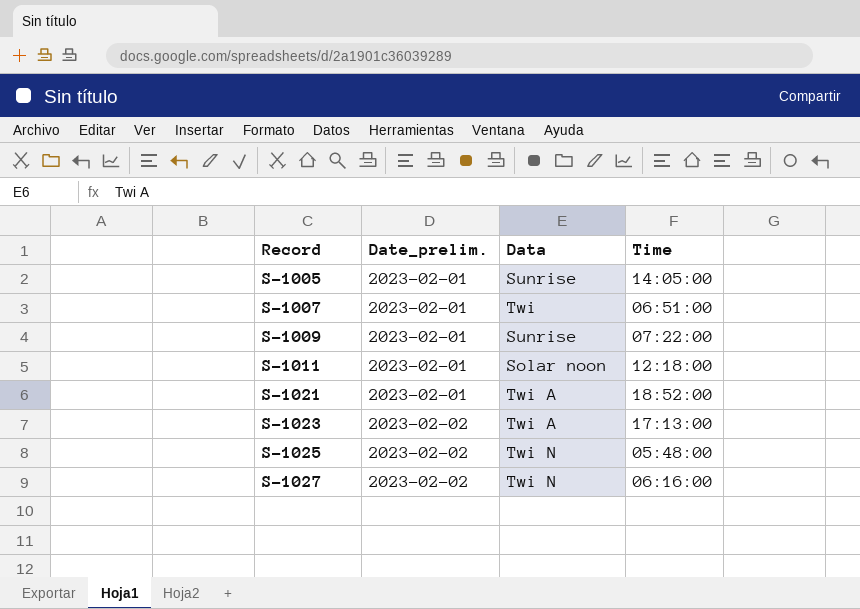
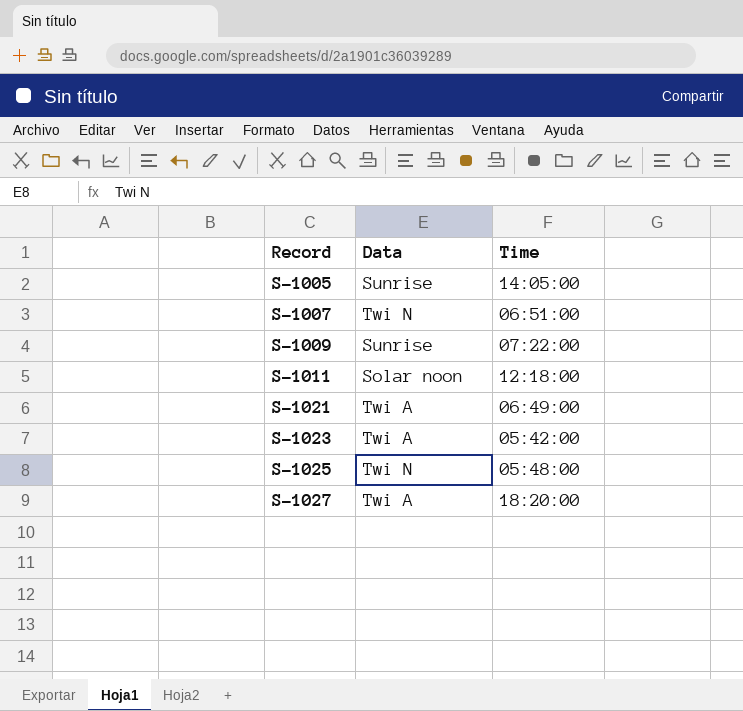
column Date_prelim. | position: 2 -> none
S-1007 | Data: Twi -> Twi N
S-1021 | Time: 18:52:00 -> 06:49:00
S-1023 | Time: 17:13:00 -> 05:42:00
S-1027 | Data: Twi N -> Twi A
S-1027 | Time: 06:16:00 -> 18:20:00

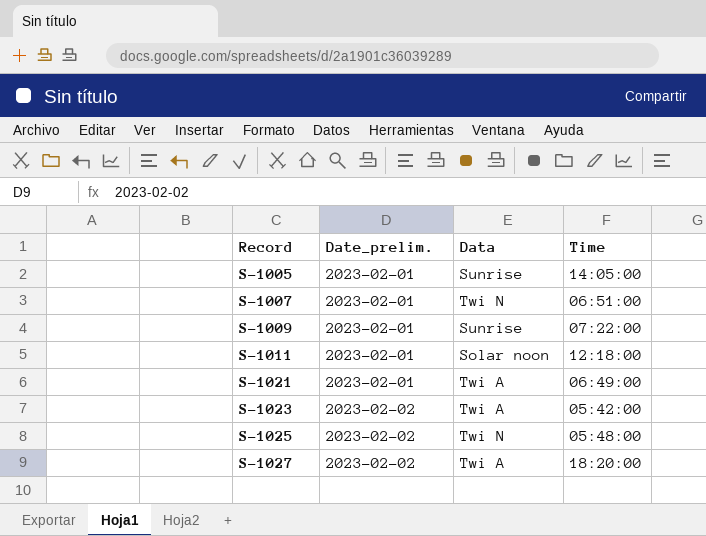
column Date_prelim. | position: none -> 2

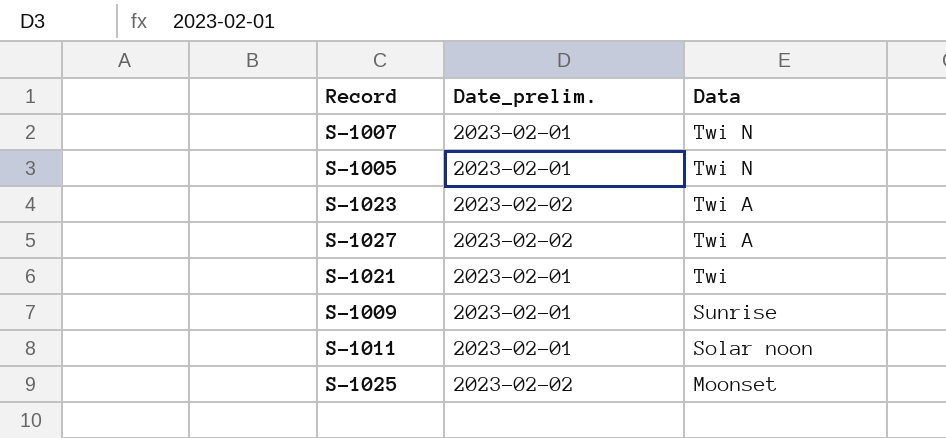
row order: Record ascending -> Data descending
column Time | position: 4 -> none
S-1005 | Data: Sunrise -> Twi N
S-1021 | Data: Twi A -> Twi
S-1025 | Data: Twi N -> Moonset

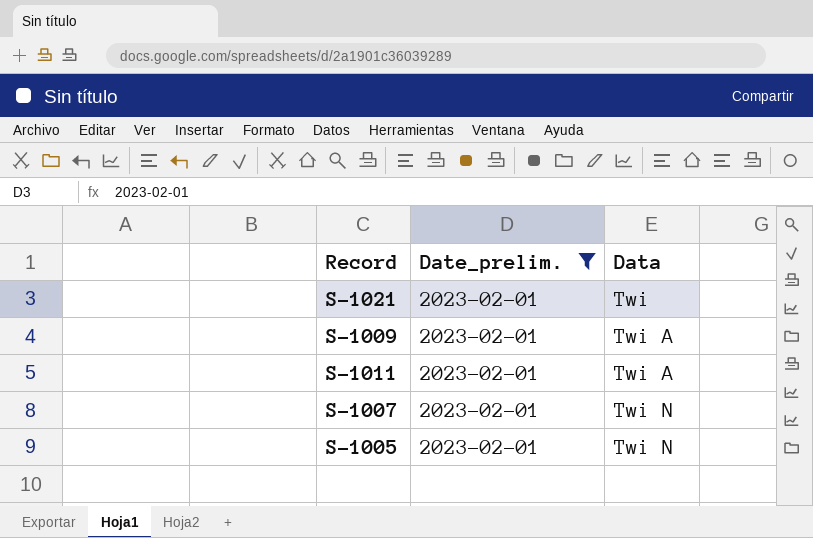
filter: none -> Date_prelim. = 2023-02-01
row order: Data descending -> Data ascending
S-1009 | Data: Sunrise -> Twi A
S-1011 | Data: Solar noon -> Twi A

